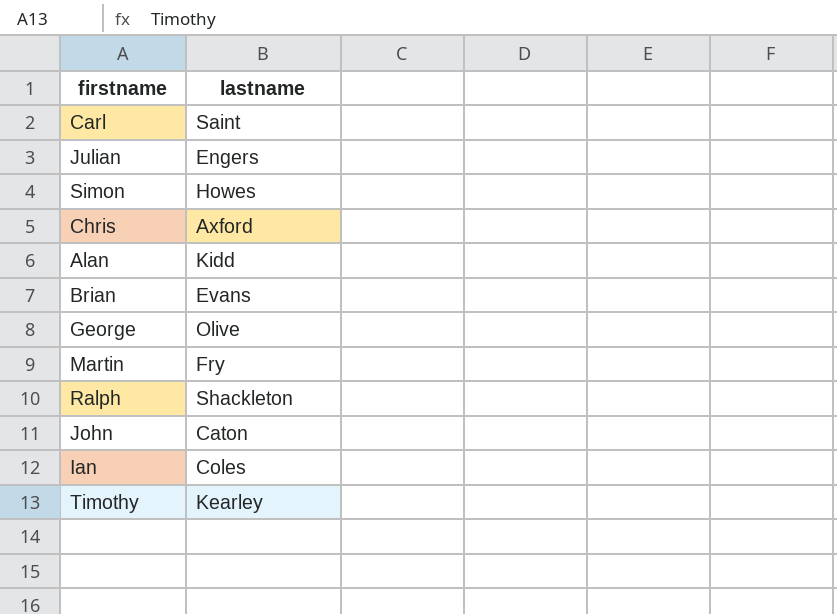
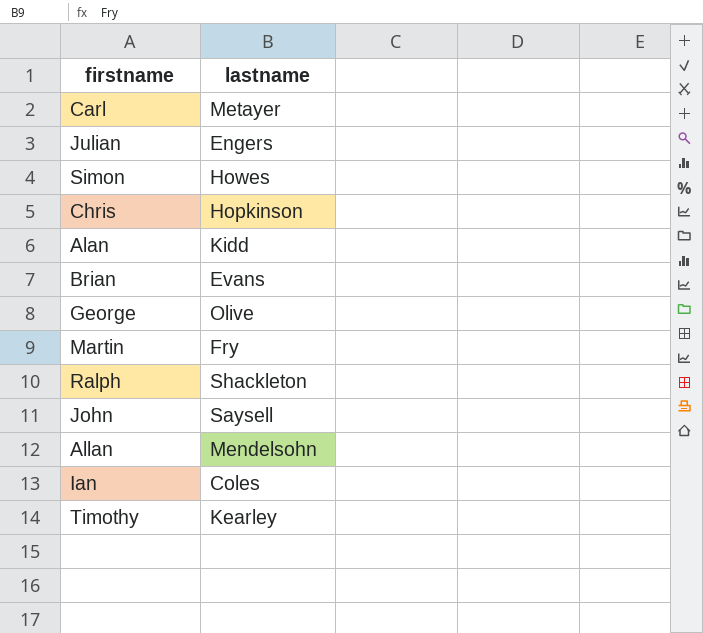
Carl | lastname: Saint -> Metayer
Chris | lastname: Axford -> Hopkinson
John | lastname: Caton -> Saysell
row Allan: none -> Mendelsohn

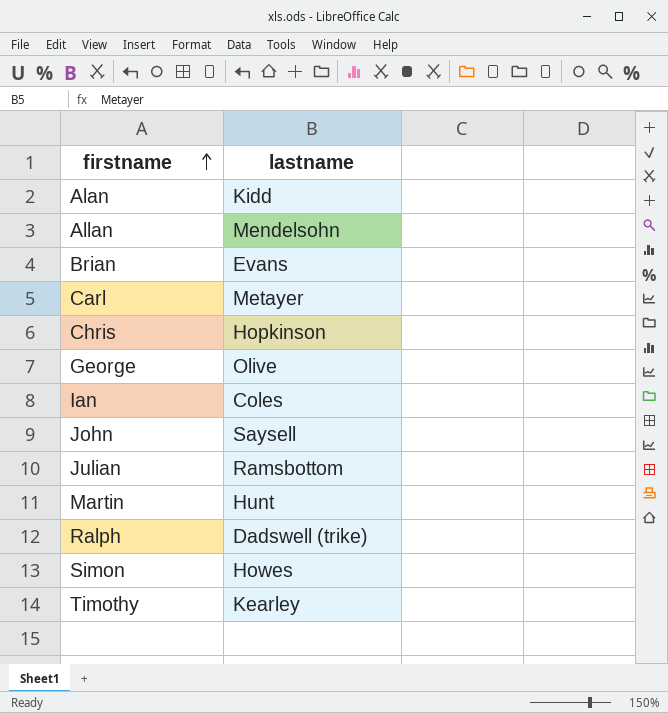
row order: none -> firstname ascending
Julian | lastname: Engers -> Ramsbottom
Martin | lastname: Fry -> Hunt
Ralph | lastname: Shackleton -> Dadswell (trike)

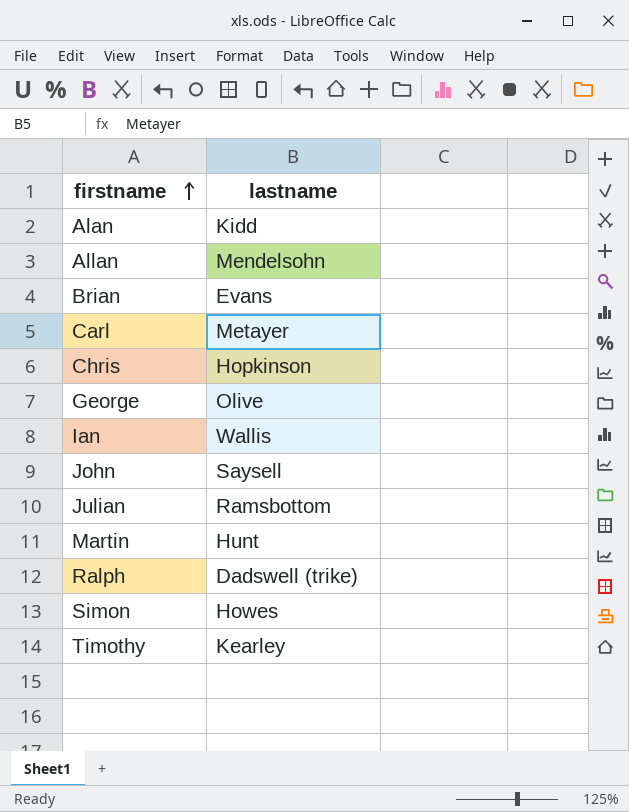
Ian | lastname: Coles -> Wallis

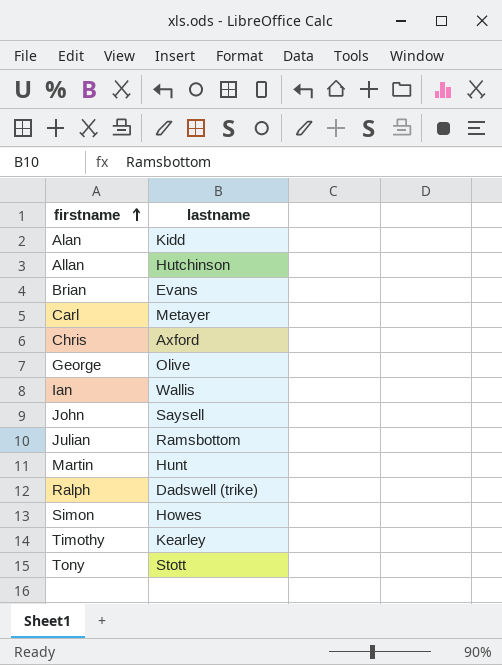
Allan | lastname: Mendelsohn -> Hutchinson
Chris | lastname: Hopkinson -> Axford
row Tony: none -> Stott

